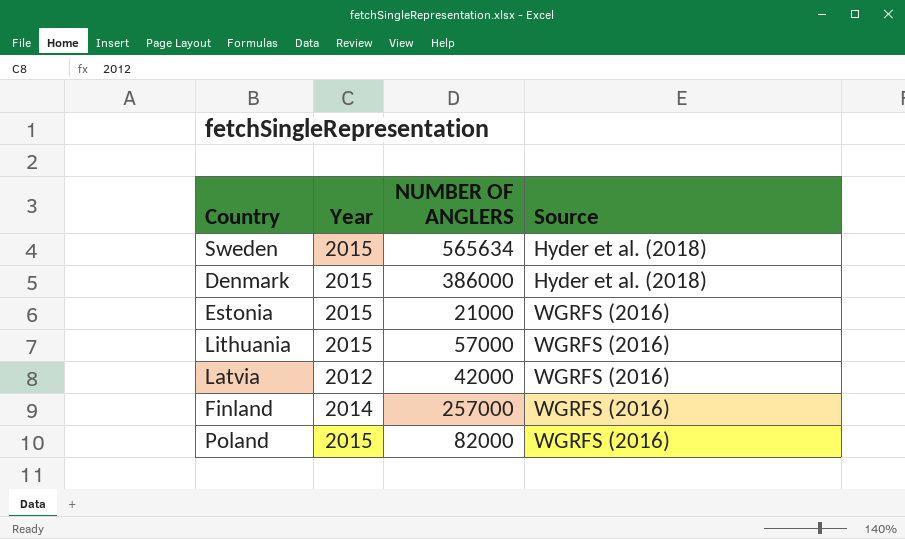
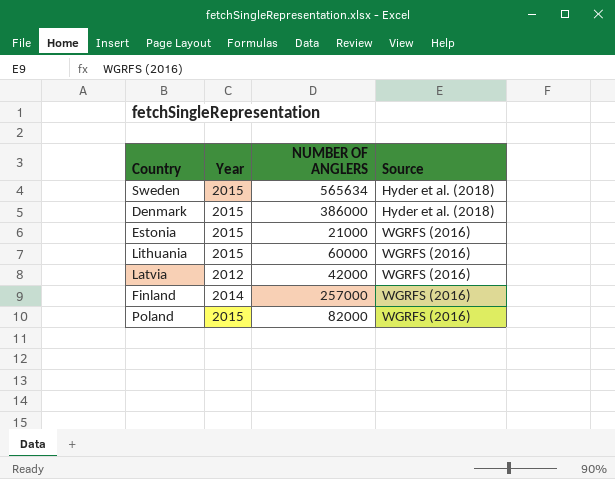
Lithuania | NUMBER OF ANGLERS: 57000 -> 60000

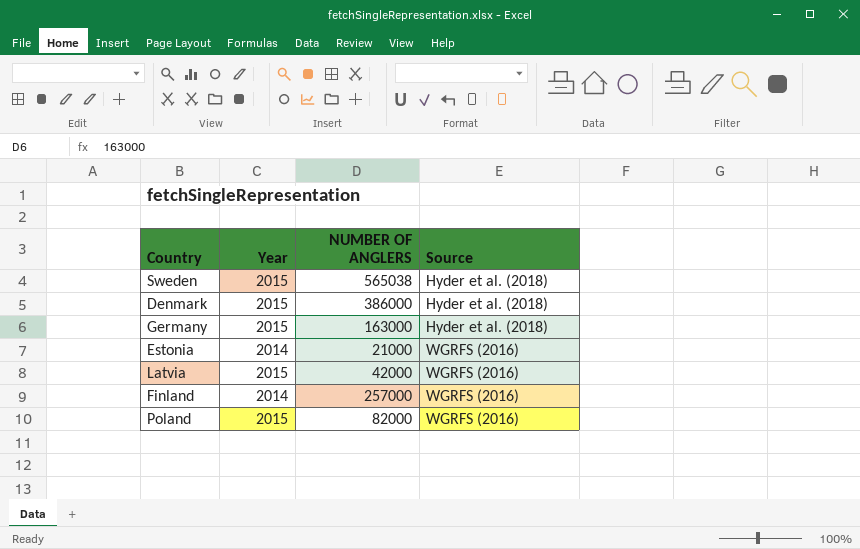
row Lithuania: 2015 | 60000 | WGRFS (2016) -> none
Sweden | NUMBER OF ANGLERS: 565634 -> 565038
row Germany: none -> 2015 | 163000 | Hyder et al. (2018)
Estonia | Year: 2015 -> 2014
Latvia | Year: 2012 -> 2015

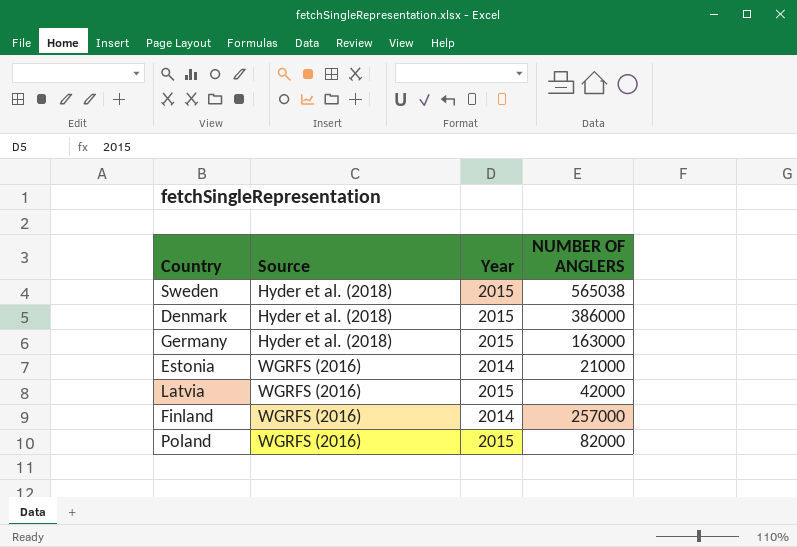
column Source | position: 4 -> 2

